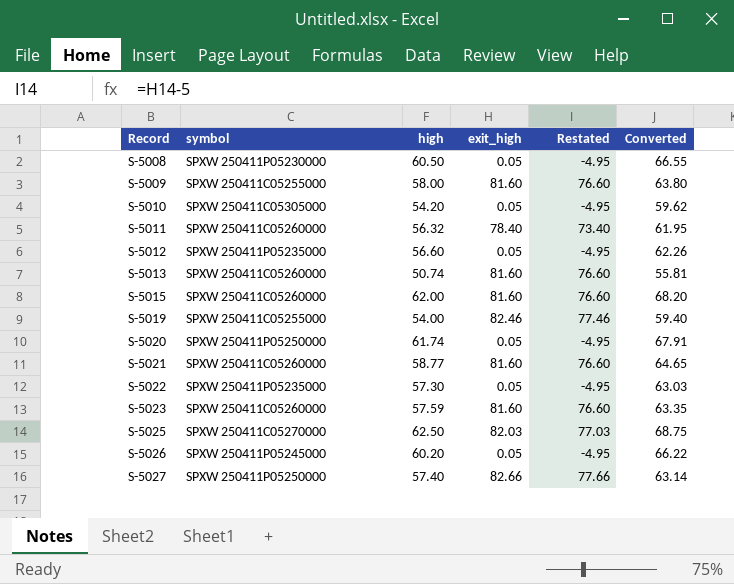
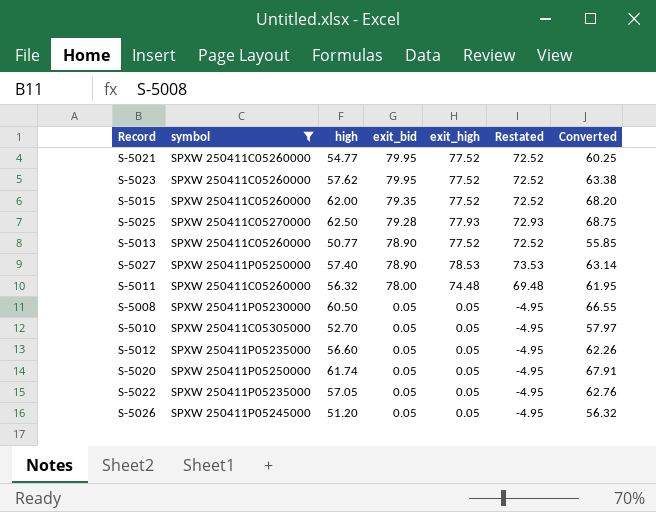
filter: none -> symbol != SPXW 250411C05255000
row order: Record ascending -> exit_bid descending
column exit_bid | position: none -> 4
S-5021 | high: 58.77 -> 54.77
S-5021 | exit_high: 81.60 -> 77.52
S-5021 | Restated: 76.60 -> 72.52
S-5021 | Converted: 64.65 -> 60.25
S-5023 | high: 57.59 -> 57.62
S-5023 | exit_high: 81.60 -> 77.52
S-5023 | Restated: 76.60 -> 72.52
S-5023 | Converted: 63.35 -> 63.38
S-5015 | exit_high: 81.60 -> 77.52
S-5015 | Restated: 76.60 -> 72.52
S-5025 | exit_high: 82.03 -> 77.93
S-5025 | Restated: 77.03 -> 72.93
S-5013 | high: 50.74 -> 50.77
S-5013 | exit_high: 81.60 -> 77.52
S-5013 | Restated: 76.60 -> 72.52
S-5013 | Converted: 55.81 -> 55.85
S-5027 | exit_high: 82.66 -> 78.53
S-5027 | Restated: 77.66 -> 73.53
S-5011 | exit_high: 78.40 -> 74.48
S-5011 | Restated: 73.40 -> 69.48
S-5010 | high: 54.20 -> 52.70
S-5010 | Converted: 59.62 -> 57.97
S-5022 | high: 57.30 -> 57.05
S-5022 | Converted: 63.03 -> 62.76
S-5026 | high: 60.20 -> 51.20
S-5026 | Converted: 66.22 -> 56.32

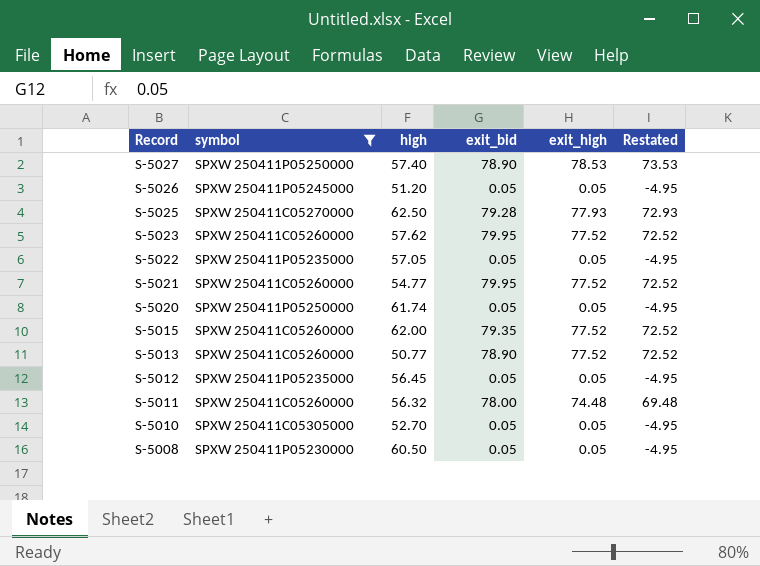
row order: exit_bid descending -> Record descending
column Converted | formula: [high] * 1.1 -> none
S-5012 | high: 56.60 -> 56.45

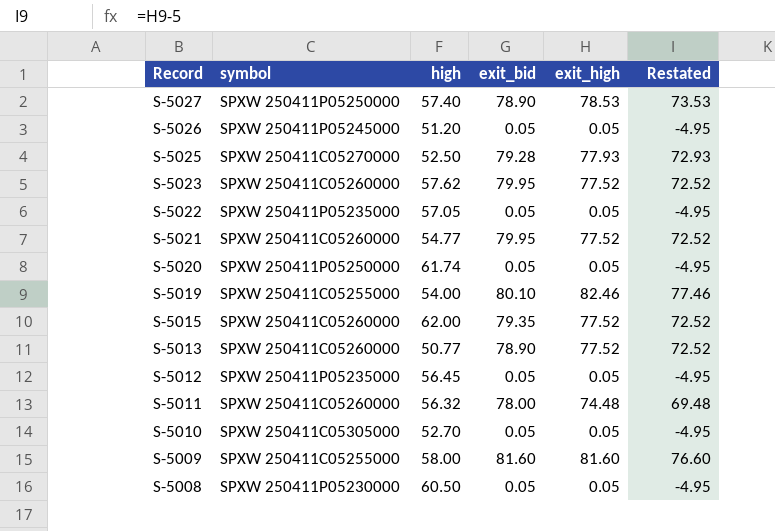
filter: symbol != SPXW 250411C05255000 -> none
S-5025 | high: 62.50 -> 52.50

